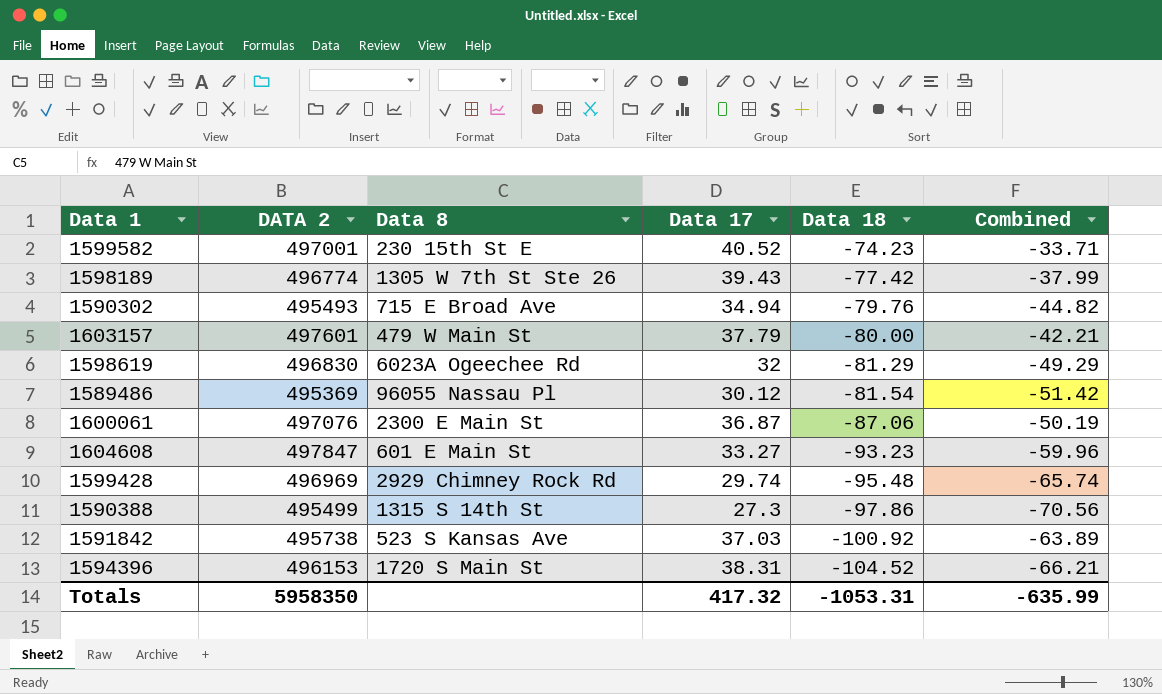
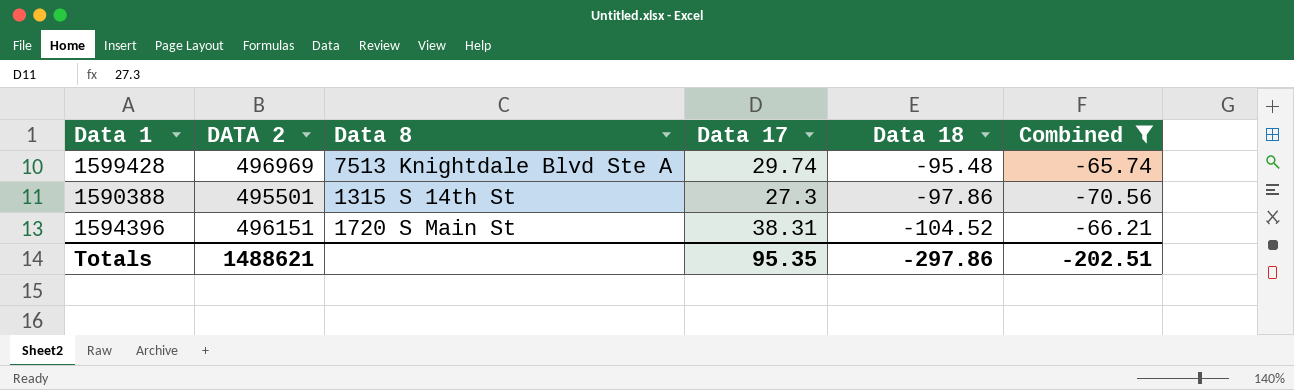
filter: none -> Combined <= -65.74
1599428 | Data 8: 2929 Chimney Rock Rd -> 7513 Knightdale Blvd Ste A
1590388 | DATA 2: 495499 -> 495501
1594396 | DATA 2: 496153 -> 496151
Totals | DATA 2: 5958350 -> 1488621
Totals | Data 17: 417.32 -> 95.35
Totals | Data 18: -1053.31 -> -297.86
Totals | Combined: -635.99 -> -202.51

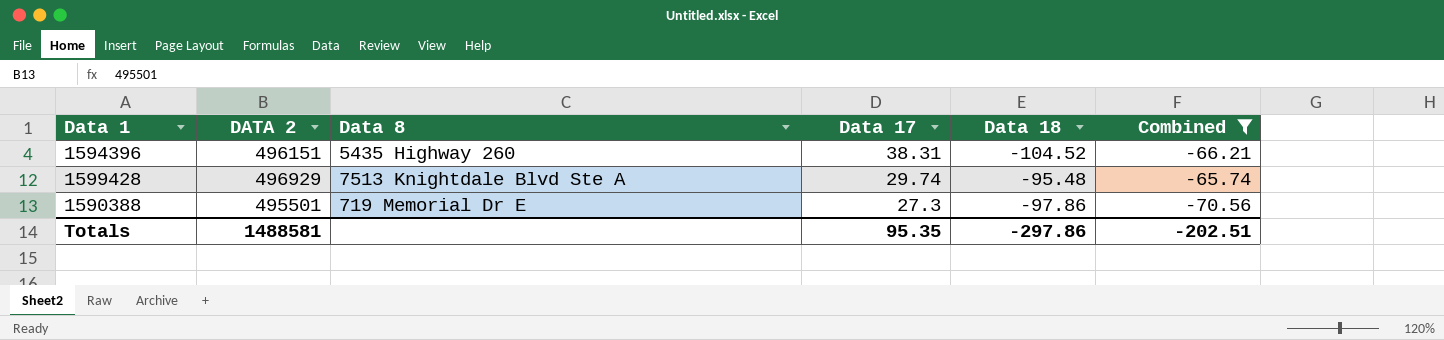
row order: Data 18 descending -> Data 17 descending
1594396 | Data 8: 1720 S Main St -> 5435 Highway 260
1599428 | DATA 2: 496969 -> 496929
1590388 | Data 8: 1315 S 14th St -> 719 Memorial Dr E
Totals | DATA 2: 1488621 -> 1488581

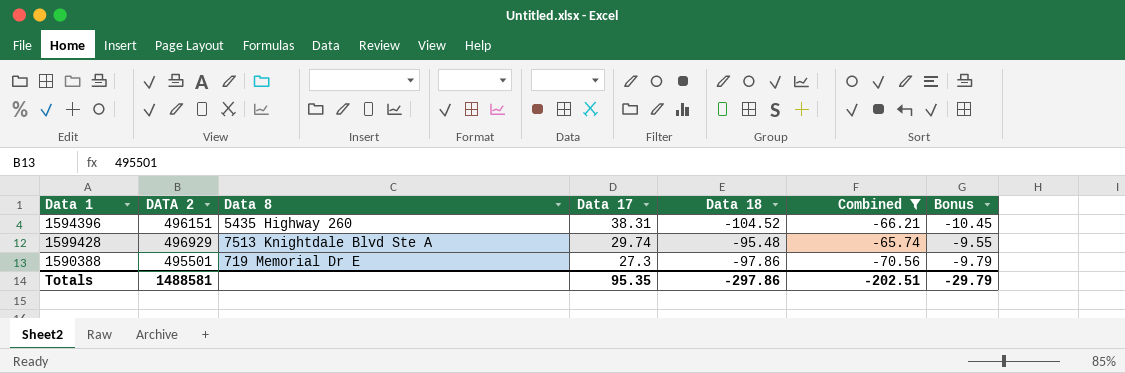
column Bonus | formula: none -> [Data 18] * 0.1

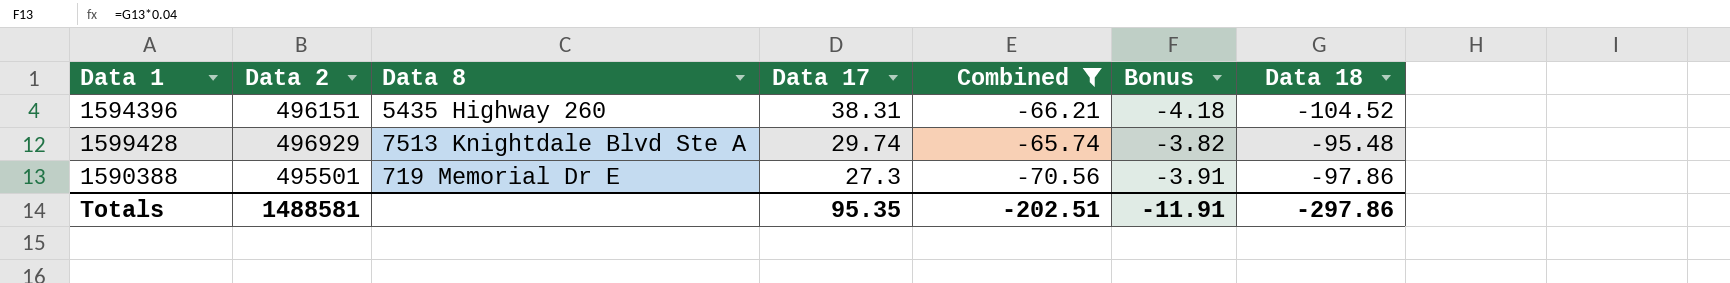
column name: DATA 2 -> Data 2
column Bonus | formula: [Data 18] * 0.1 -> [Data 18] * 0.04
column Data 18 | position: 5 -> 7
Totals | Bonus: -29.79 -> -11.91

